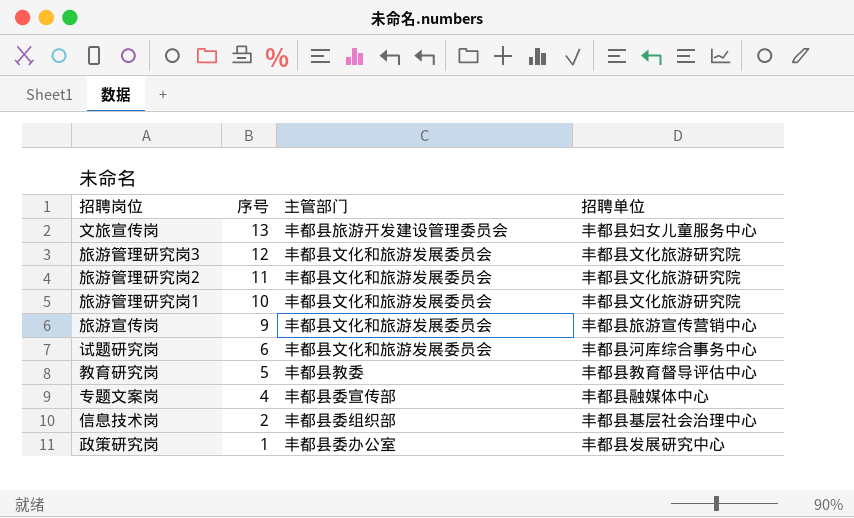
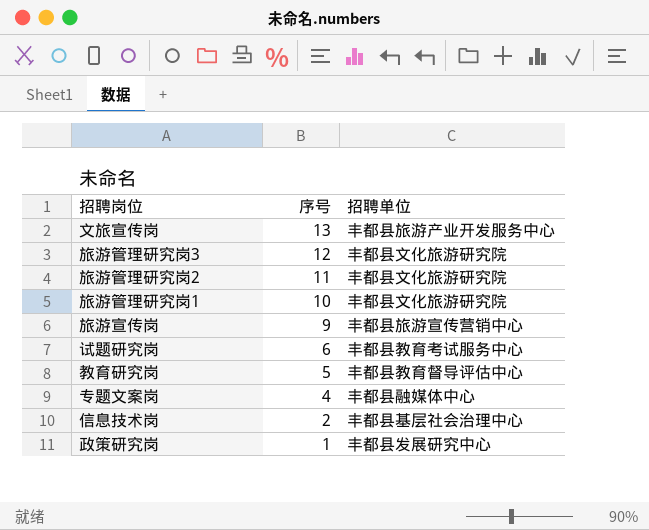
column 主管部门 | position: 3 -> none
文旅宣传岗 | 招聘单位: 丰都县妇女儿童服务中心 -> 丰都县旅游产业开发服务中心
试题研究岗 | 招聘单位: 丰都县河库综合事务中心 -> 丰都县教育考试服务中心

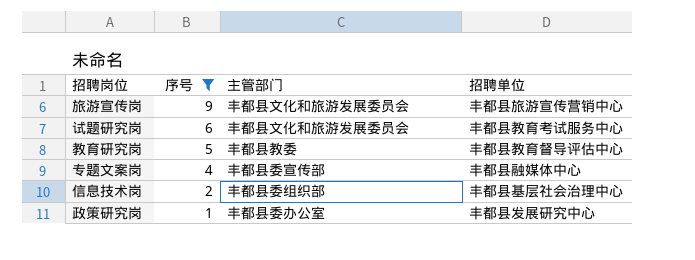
filter: none -> 序号 <= 9
column 主管部门 | position: none -> 3

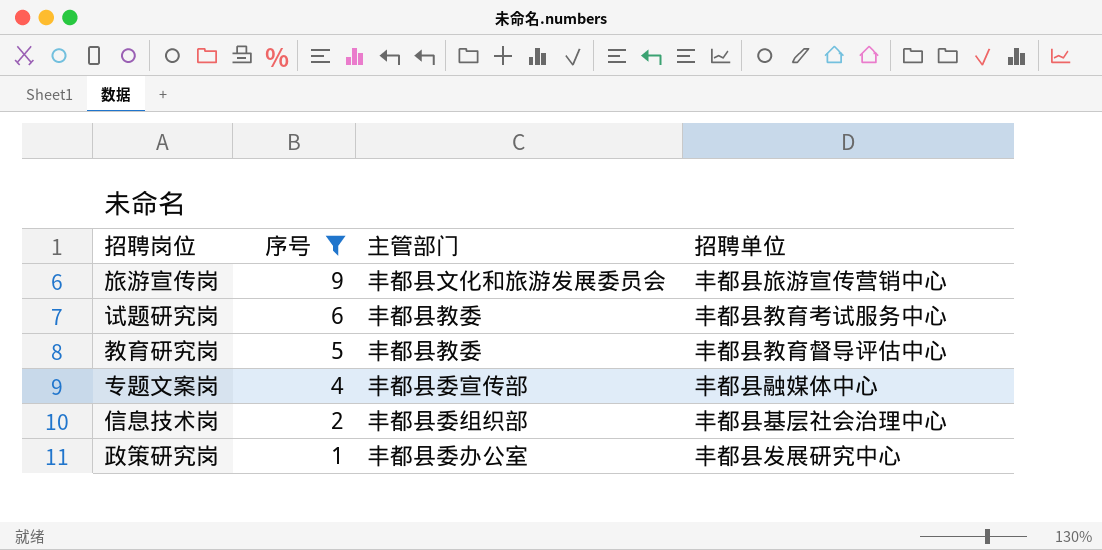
试题研究岗 | 主管部门: 丰都县文化和旅游发展委员会 -> 丰都县教委

